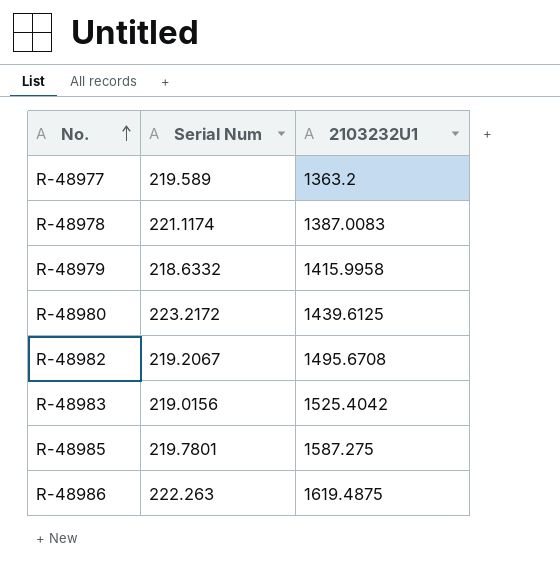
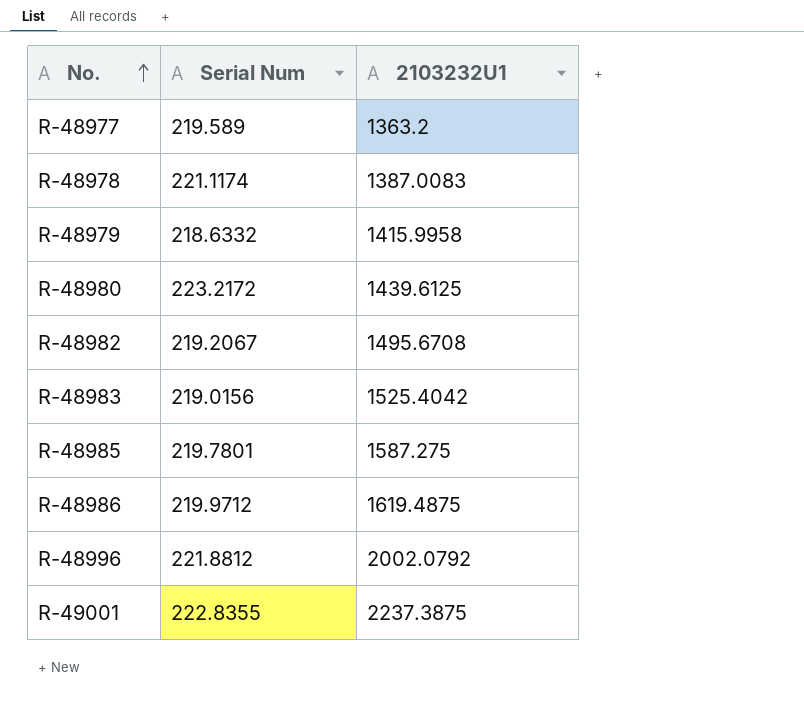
R-48986 | Serial Num: 222.263 -> 219.9712
row R-48996: none -> 221.8812 | 2002.0792
row R-49001: none -> 222.8355 | 2237.3875

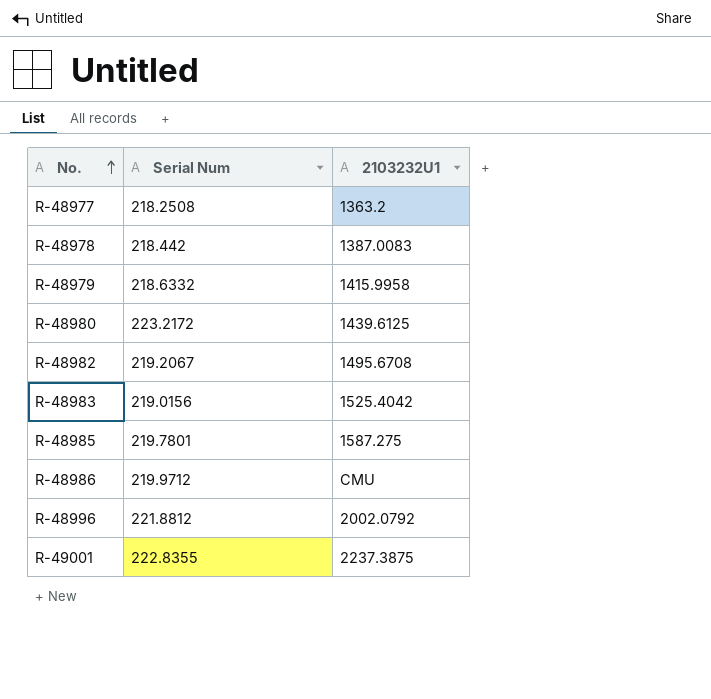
R-48977 | Serial Num: 219.589 -> 218.2508
R-48978 | Serial Num: 221.1174 -> 218.442
R-48986 | 2103232U1: 1619.4875 -> CMU

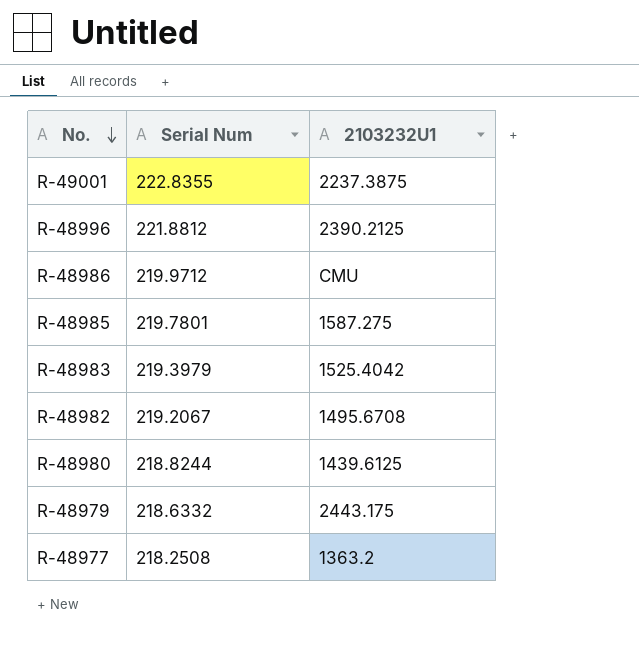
row order: No. ascending -> No. descending
row R-48978: 218.442 | 1387.0083 -> none
R-48996 | 2103232U1: 2002.0792 -> 2390.2125
R-48983 | Serial Num: 219.0156 -> 219.3979
R-48980 | Serial Num: 223.2172 -> 218.8244
R-48979 | 2103232U1: 1415.9958 -> 2443.175

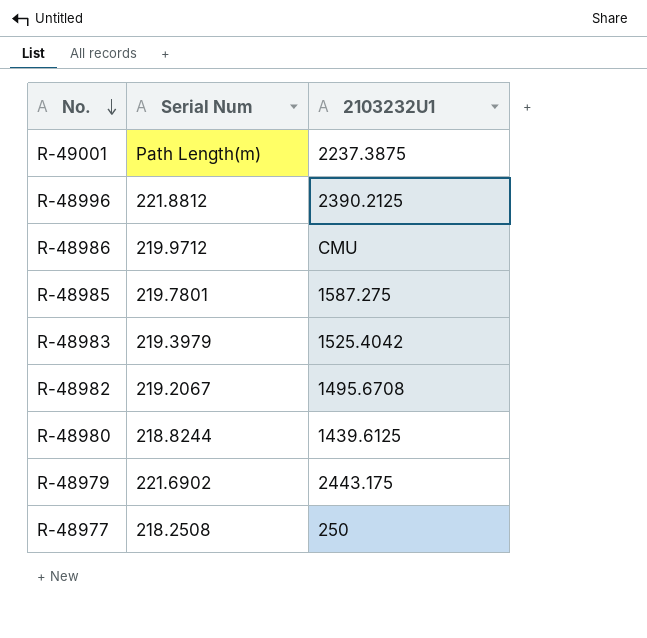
R-49001 | Serial Num: 222.8355 -> Path Length(m)
R-48979 | Serial Num: 218.6332 -> 221.6902
R-48977 | 2103232U1: 1363.2 -> 250

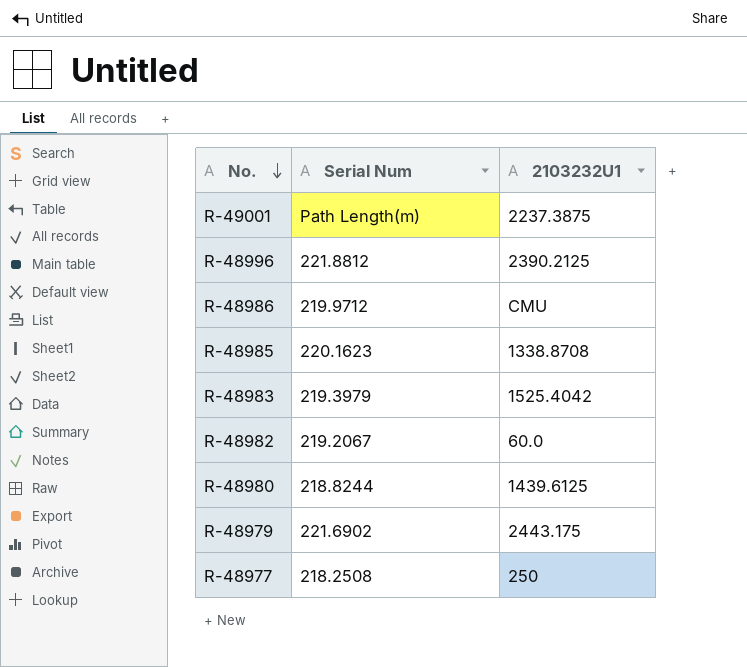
R-48985 | Serial Num: 219.7801 -> 220.1623
R-48985 | 2103232U1: 1587.275 -> 1338.8708
R-48982 | 2103232U1: 1495.6708 -> 60.0

